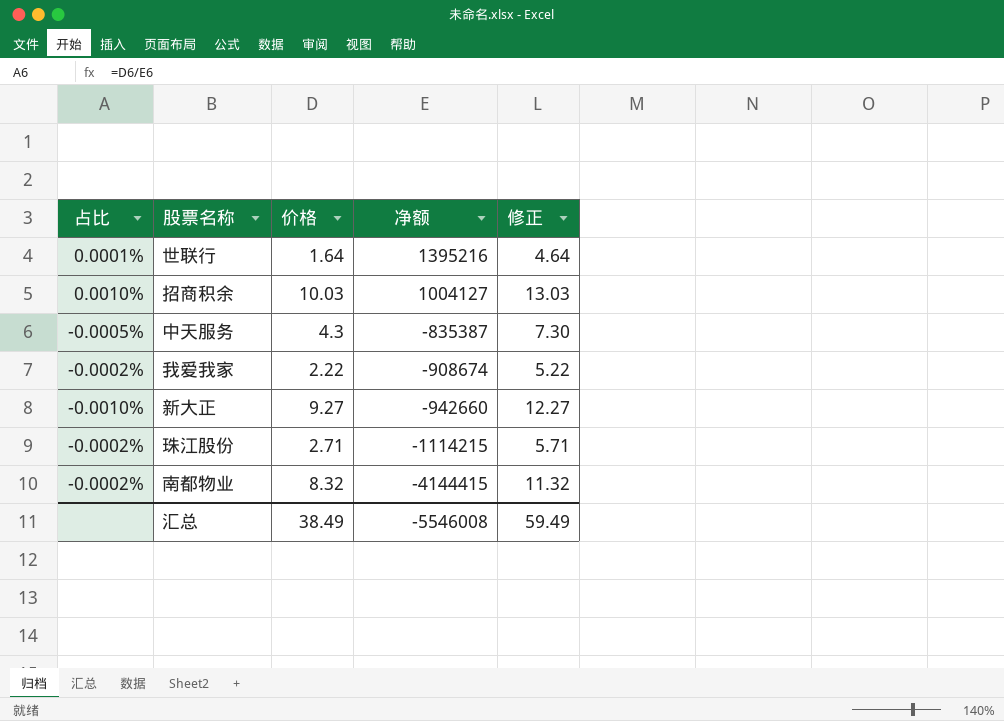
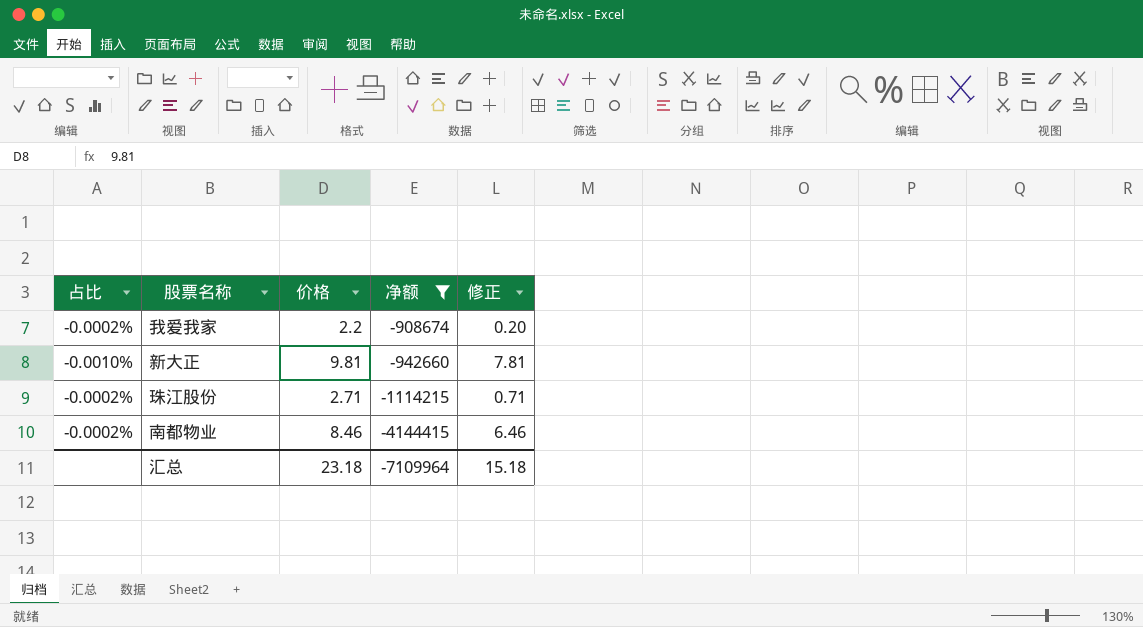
filter: none -> 净额 <= -908674
column 修正 | formula: [价格] + 3 -> [价格] - 2
我爱我家 | 价格: 2.22 -> 2.2
新大正 | 价格: 9.27 -> 9.81
南都物业 | 价格: 8.32 -> 8.46
汇总 | 价格: 38.49 -> 23.18
汇总 | 净额: -5546008 -> -7109964
汇总 | 修正: 59.49 -> 15.18

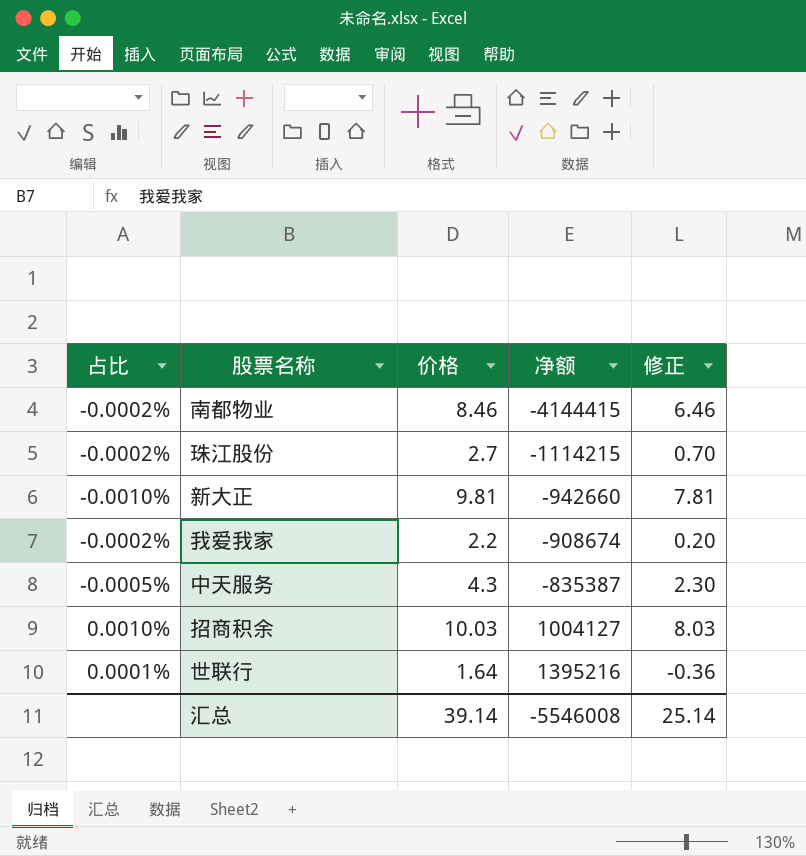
filter: 净额 <= -908674 -> none
row order: 净额 descending -> 净额 ascending
珠江股份 | 价格: 2.71 -> 2.7
珠江股份 | 修正: 0.71 -> 0.70
汇总 | 价格: 23.18 -> 39.14
汇总 | 净额: -7109964 -> -5546008
汇总 | 修正: 15.18 -> 25.14

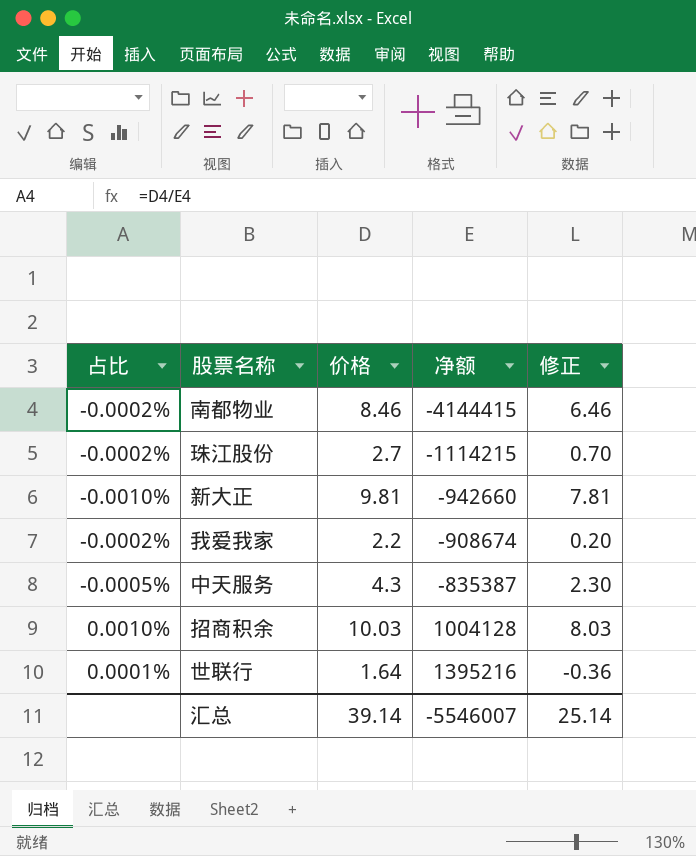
招商积余 | 净额: 1004127 -> 1004128
汇总 | 净额: -5546008 -> -5546007

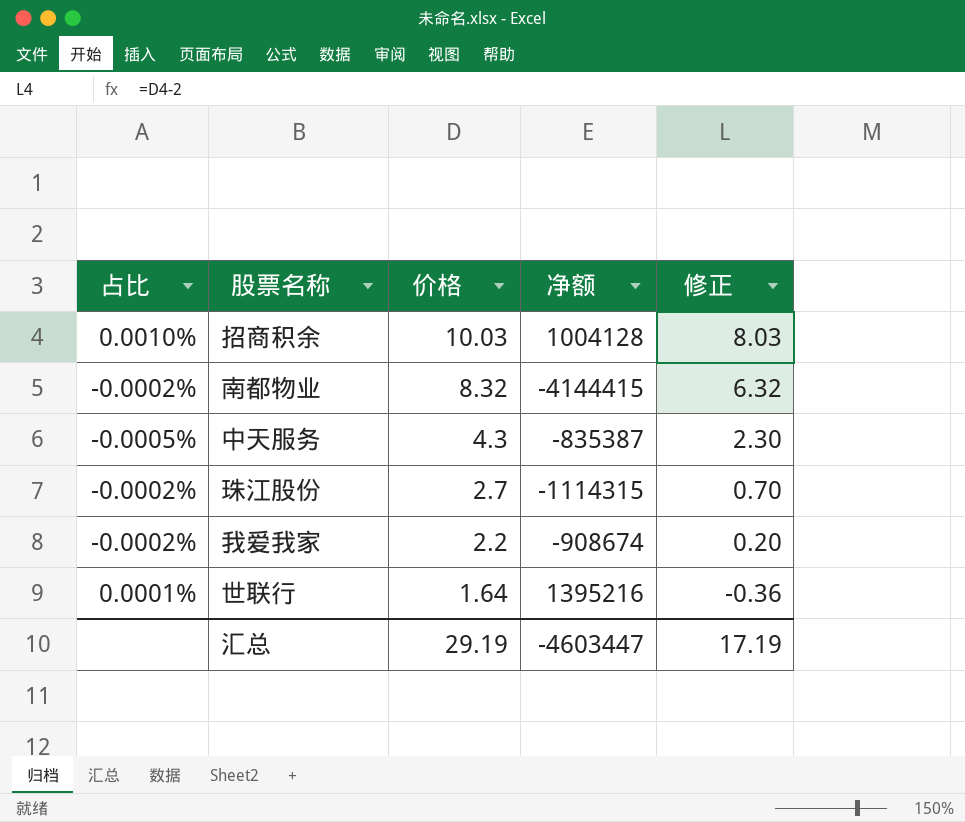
row order: 净额 ascending -> 价格 descending
row 新大正: -0.0010% | 9.81 | -942660 | 7.81 -> none
南都物业 | 价格: 8.46 -> 8.32
南都物业 | 修正: 6.46 -> 6.32
珠江股份 | 净额: -1114215 -> -1114315
汇总 | 价格: 39.14 -> 29.19
汇总 | 净额: -5546007 -> -4603447
汇总 | 修正: 25.14 -> 17.19

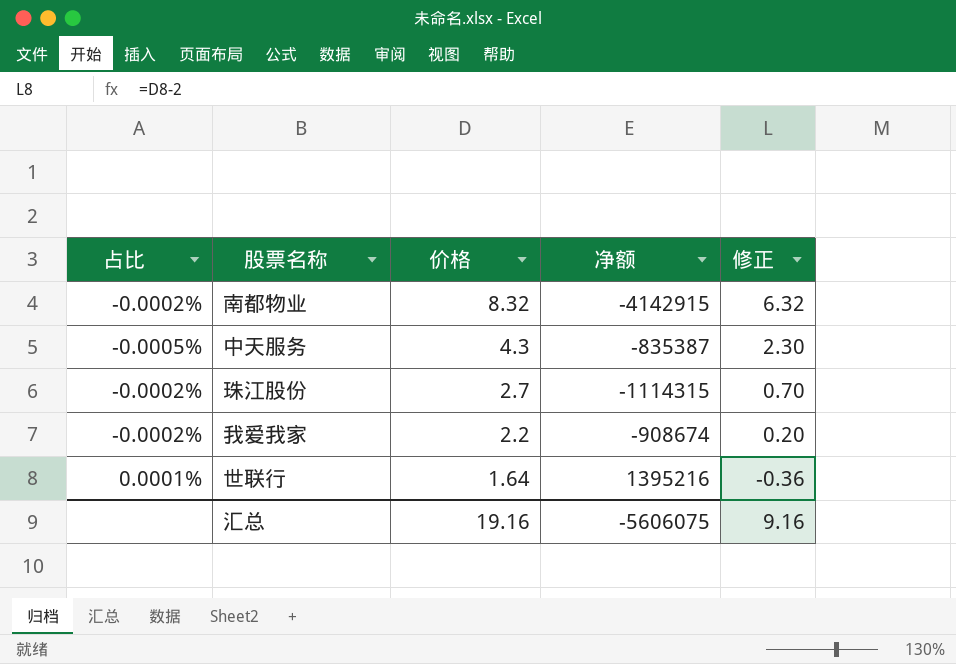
row 招商积余: 0.0010% | 10.03 | 1004128 | 8.03 -> none
南都物业 | 净额: -4144415 -> -4142915
汇总 | 价格: 29.19 -> 19.16
汇总 | 净额: -4603447 -> -5606075
汇总 | 修正: 17.19 -> 9.16

